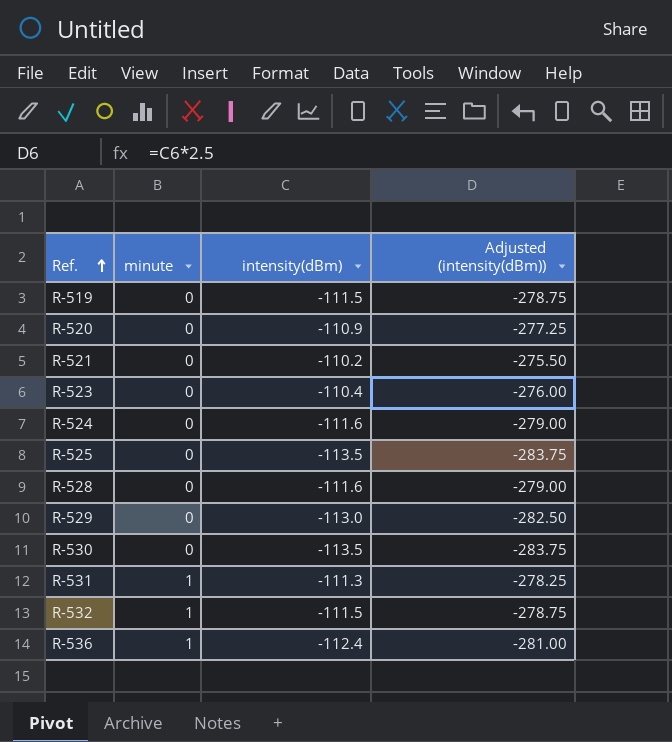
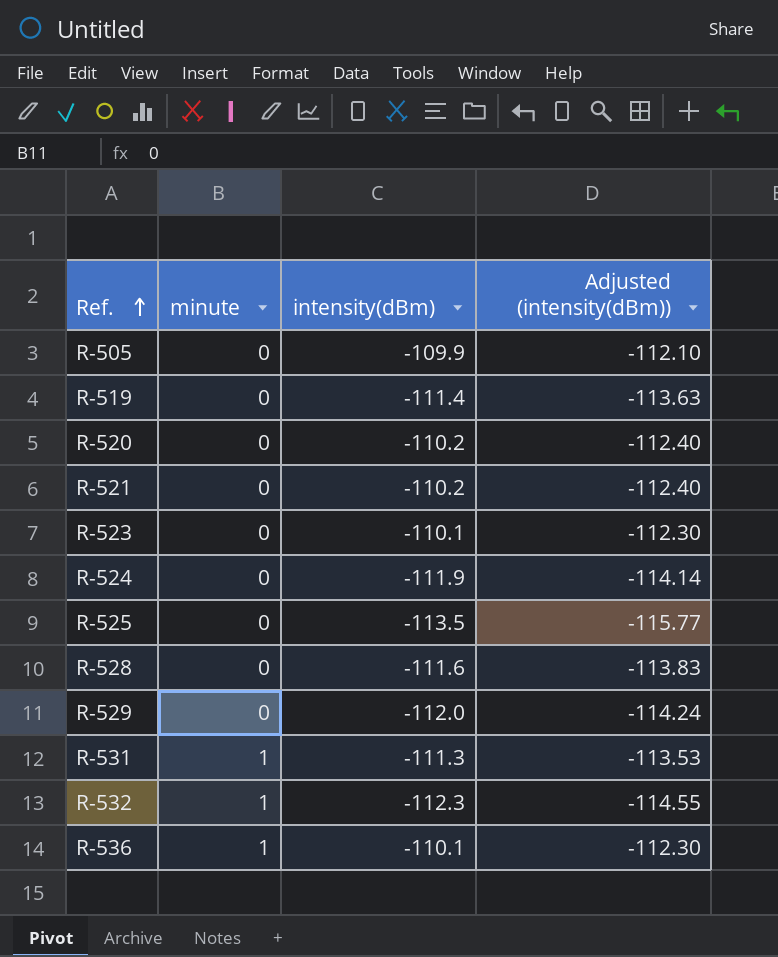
column Adjusted (intensity(dBm)) | formula: [intensity(dBm)] * 2.5 -> [intensity(dBm)] * 1.02
row R-530: 0 | -113.5 | -283.75 -> none
row R-505: none -> 0 | -109.9 | -112.10
R-519 | intensity(dBm): -111.5 -> -111.4
R-520 | intensity(dBm): -110.9 -> -110.2
R-523 | intensity(dBm): -110.4 -> -110.1
R-524 | intensity(dBm): -111.6 -> -111.9
R-529 | intensity(dBm): -113.0 -> -112.0
R-532 | intensity(dBm): -111.5 -> -112.3
R-536 | intensity(dBm): -112.4 -> -110.1

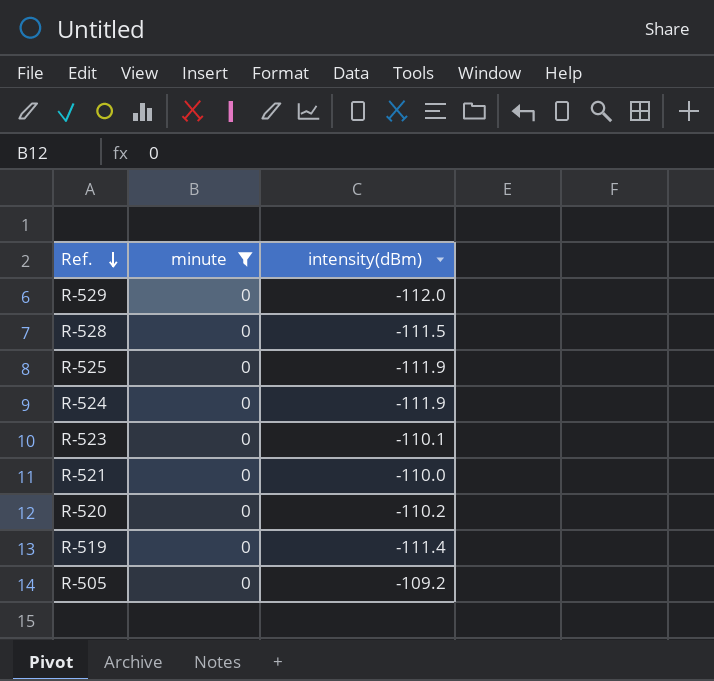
filter: none -> minute = 0
row order: Ref. ascending -> Ref. descending
column Adjusted (intensity(dBm)) | formula: [intensity(dBm)] * 1.02 -> none
R-528 | intensity(dBm): -111.6 -> -111.5
R-525 | intensity(dBm): -113.5 -> -111.9
R-521 | intensity(dBm): -110.2 -> -110.0
R-505 | intensity(dBm): -109.9 -> -109.2

